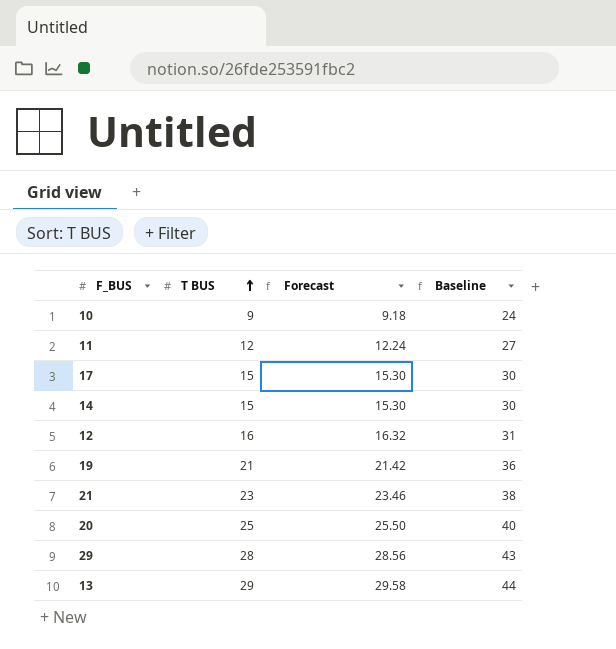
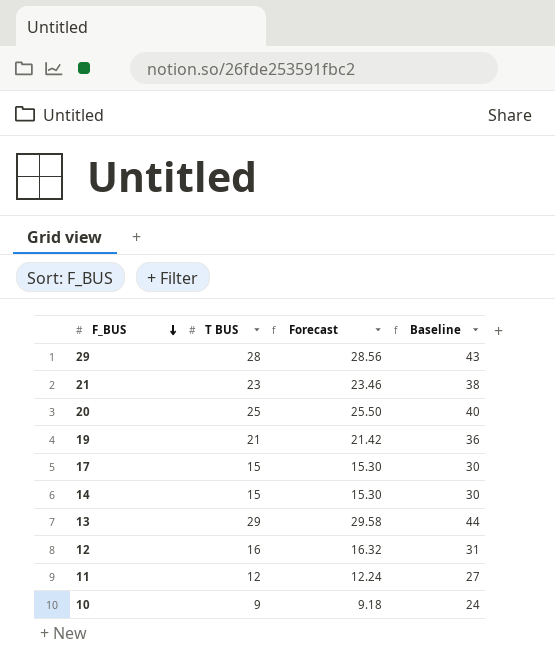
row order: T BUS ascending -> F_BUS descending

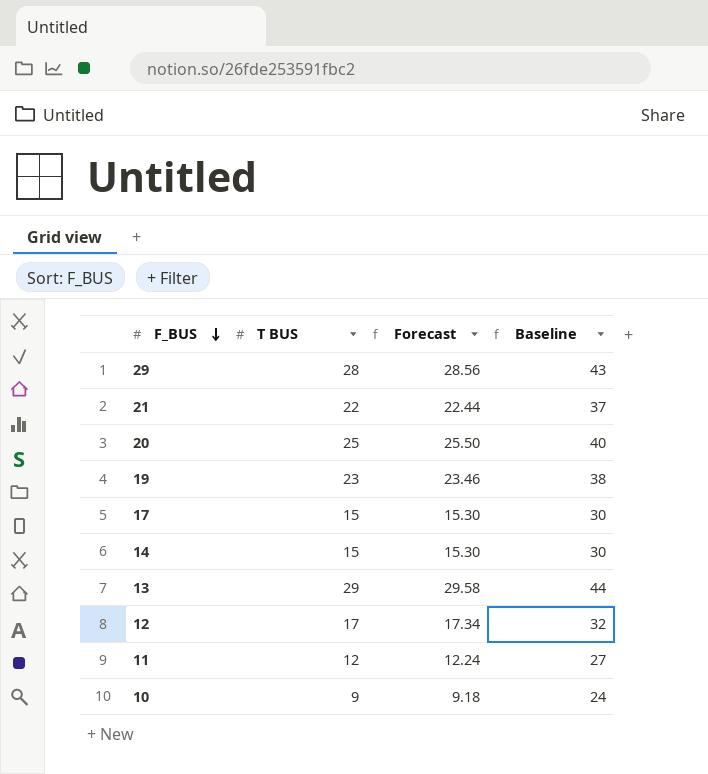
21 | T BUS: 23 -> 22
21 | Forecast: 23.46 -> 22.44
21 | Baseline: 38 -> 37
19 | T BUS: 21 -> 23
19 | Forecast: 21.42 -> 23.46
19 | Baseline: 36 -> 38
12 | T BUS: 16 -> 17
12 | Forecast: 16.32 -> 17.34
12 | Baseline: 31 -> 32

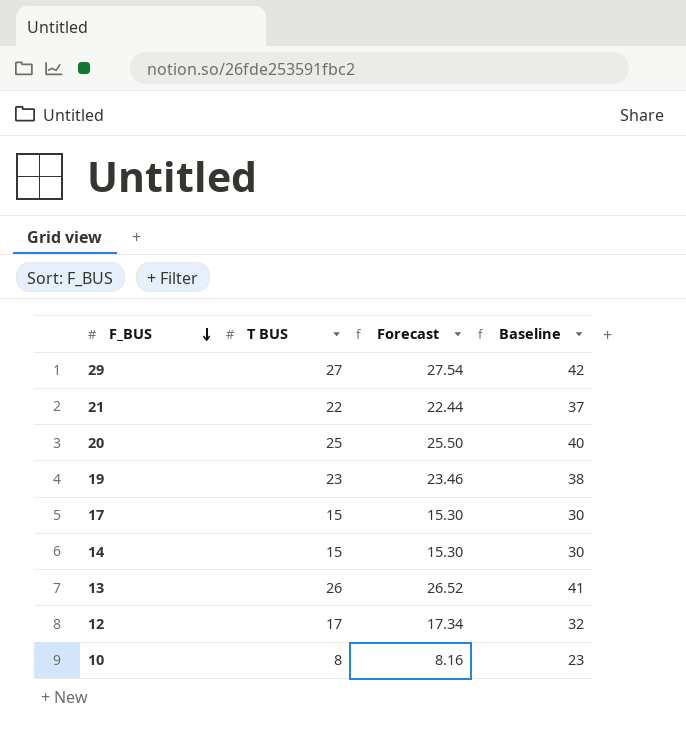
row 11: 12 | 12.24 | 27 -> none
29 | T BUS: 28 -> 27
29 | Forecast: 28.56 -> 27.54
29 | Baseline: 43 -> 42
13 | T BUS: 29 -> 26
13 | Forecast: 29.58 -> 26.52
13 | Baseline: 44 -> 41
10 | T BUS: 9 -> 8
10 | Forecast: 9.18 -> 8.16
10 | Baseline: 24 -> 23

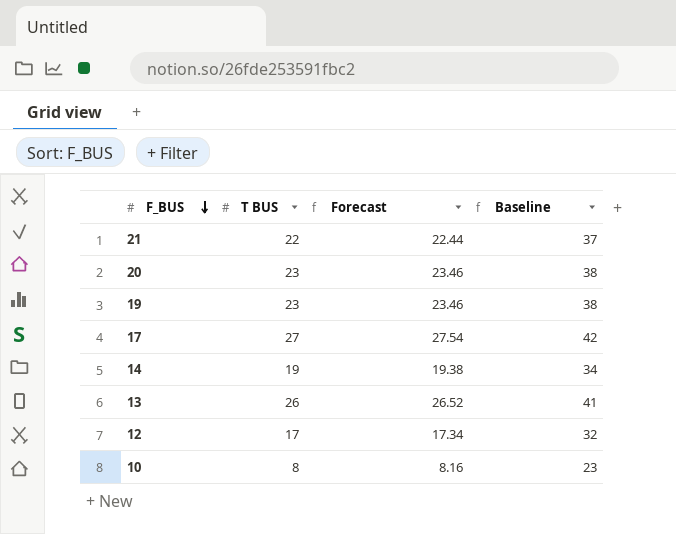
row 29: 27 | 27.54 | 42 -> none
20 | T BUS: 25 -> 23
20 | Forecast: 25.50 -> 23.46
20 | Baseline: 40 -> 38
17 | T BUS: 15 -> 27
17 | Forecast: 15.30 -> 27.54
17 | Baseline: 30 -> 42
14 | T BUS: 15 -> 19
14 | Forecast: 15.30 -> 19.38
14 | Baseline: 30 -> 34

